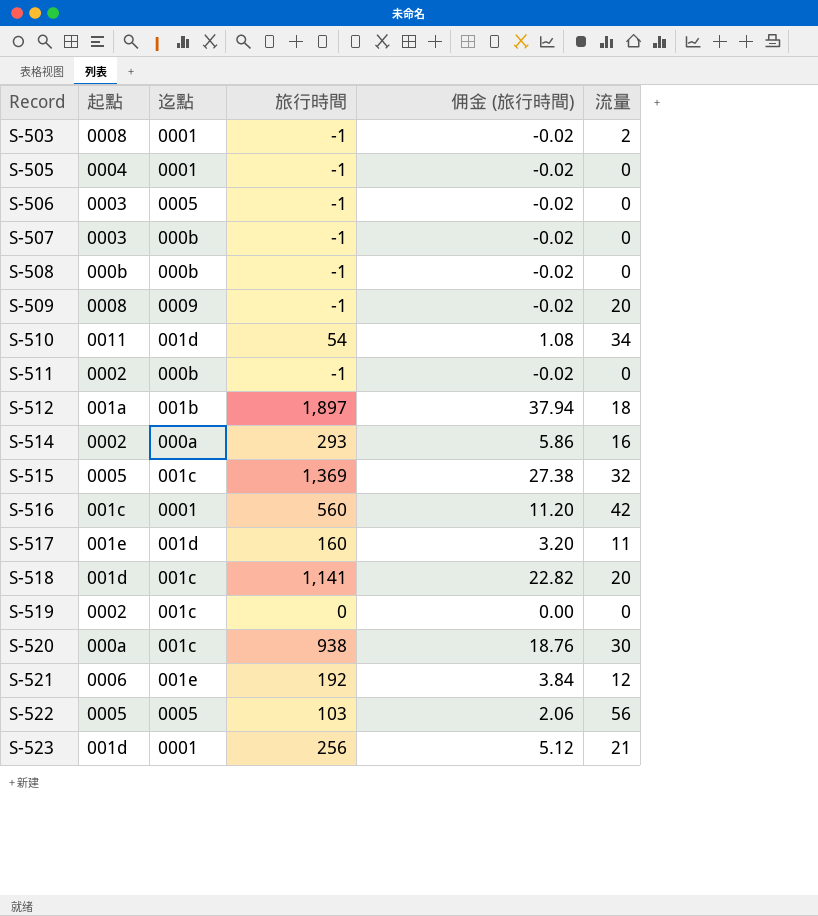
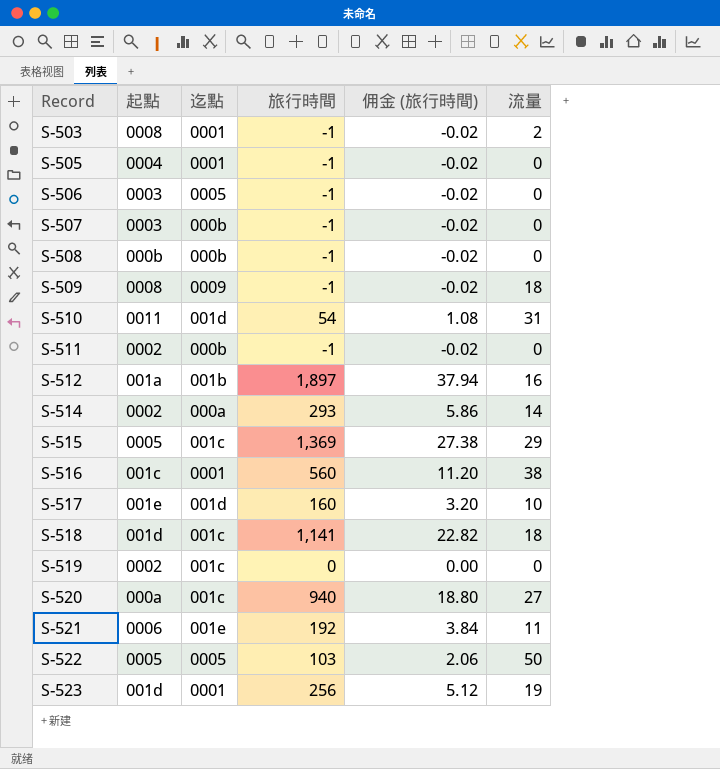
S-509 | 流量: 20 -> 18
S-510 | 流量: 34 -> 31
S-512 | 流量: 18 -> 16
S-514 | 流量: 16 -> 14
S-515 | 流量: 32 -> 29
S-516 | 流量: 42 -> 38
S-517 | 流量: 11 -> 10
S-518 | 流量: 20 -> 18
S-520 | 旅行時間: 938 -> 940
S-520 | 佣金 (旅行時間): 18.76 -> 18.80
S-520 | 流量: 30 -> 27
S-521 | 流量: 12 -> 11
S-522 | 流量: 56 -> 50
S-523 | 流量: 21 -> 19

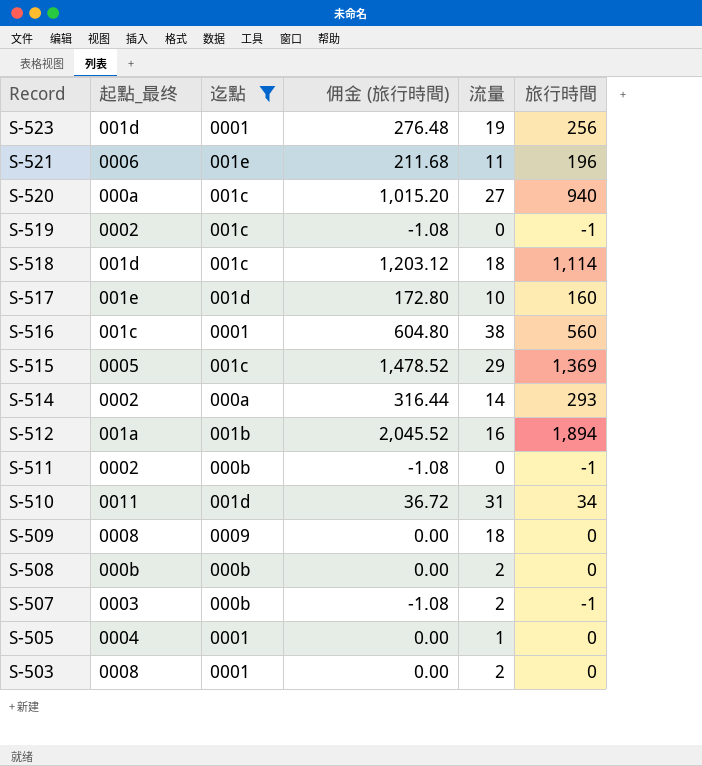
filter: none -> 迄點 != 0005
row order: Record ascending -> Record descending
column name: 起點 -> 起點_最终
column 佣金 (旅行時間) | formula: [旅行時間] * 0.02 -> [旅行時間] * 1.08
column 旅行時間 | position: 4 -> 6
S-521 | 旅行時間: 192 -> 196
S-519 | 旅行時間: 0 -> -1
S-518 | 旅行時間: 1,141 -> 1,114
S-512 | 旅行時間: 1,897 -> 1,894
S-510 | 旅行時間: 54 -> 34
S-509 | 旅行時間: -1 -> 0
S-508 | 流量: 0 -> 2
S-508 | 旅行時間: -1 -> 0
S-507 | 流量: 0 -> 2
S-505 | 流量: 0 -> 1
S-505 | 旅行時間: -1 -> 0
S-503 | 旅行時間: -1 -> 0

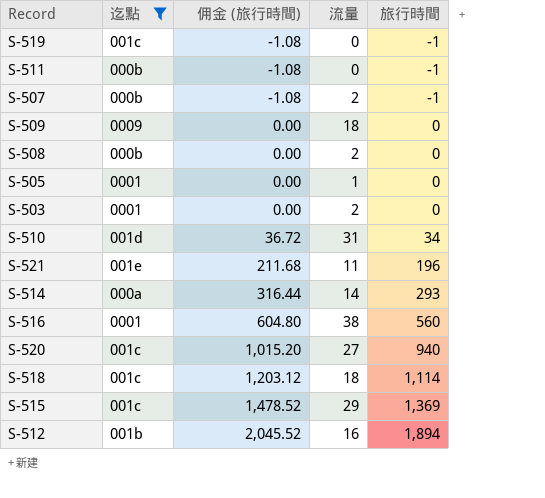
row order: Record descending -> 佣金 (旅行時間) ascending
column 起點_最终 | position: 2 -> none
row S-523: 001d | 0001 | 276.48 | 19 | 256 -> none
row S-517: 001e | 001d | 172.80 | 10 | 160 -> none

